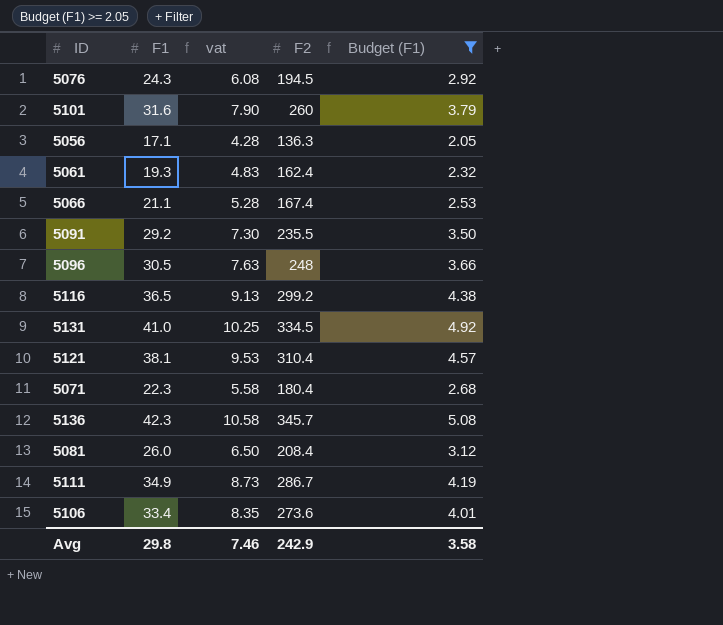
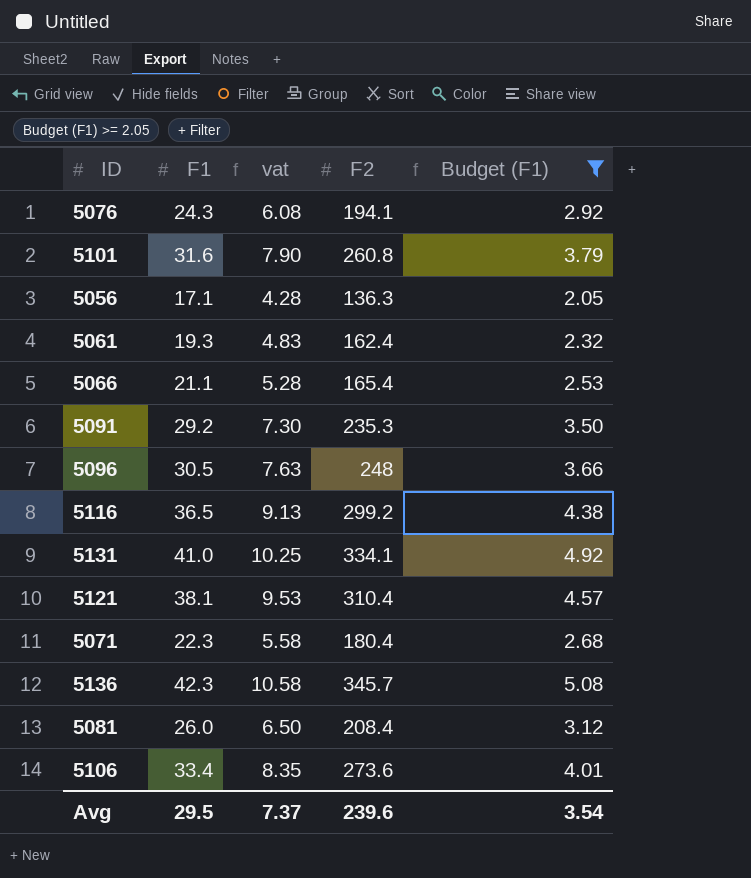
row 5111: 34.9 | 8.73 | 286.7 | 4.19 -> none
5076 | F2: 194.5 -> 194.1
5101 | F2: 260 -> 260.8
5066 | F2: 167.4 -> 165.4
5091 | F2: 235.5 -> 235.3
5131 | F2: 334.5 -> 334.1
Avg | F1: 29.8 -> 29.5
Avg | vat: 7.46 -> 7.37
Avg | F2: 242.9 -> 239.6
Avg | Budget (F1): 3.58 -> 3.54

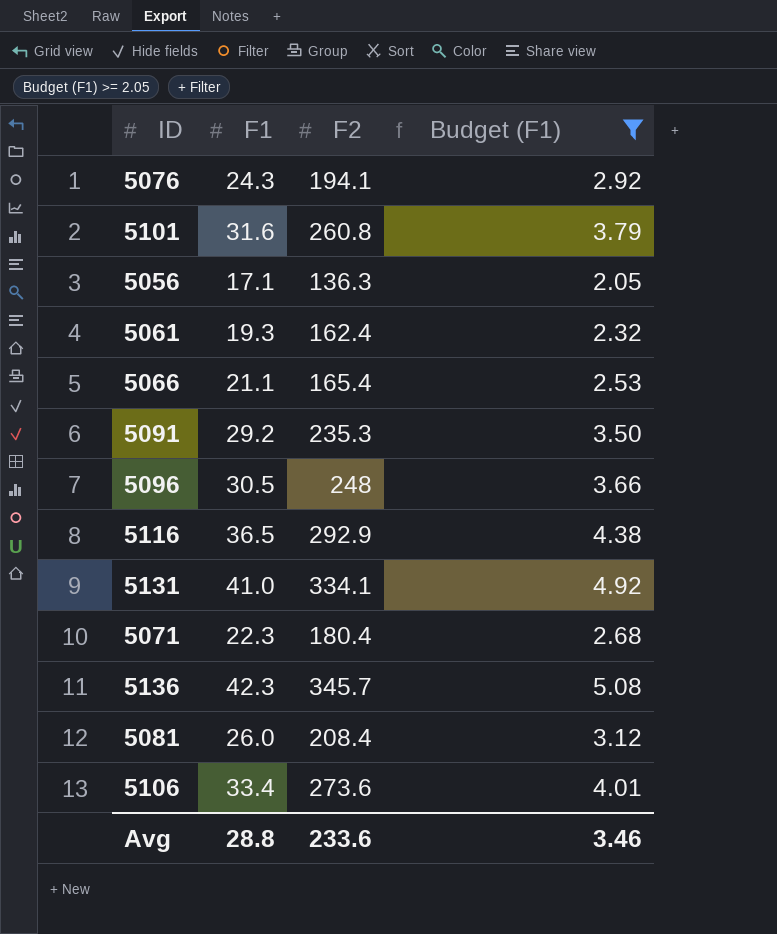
column vat | formula: [F1] * 0.25 -> none
row 5121: 38.1 | 9.53 | 310.4 | 4.57 -> none
5116 | F2: 299.2 -> 292.9
Avg | F1: 29.5 -> 28.8
Avg | F2: 239.6 -> 233.6
Avg | Budget (F1): 3.54 -> 3.46

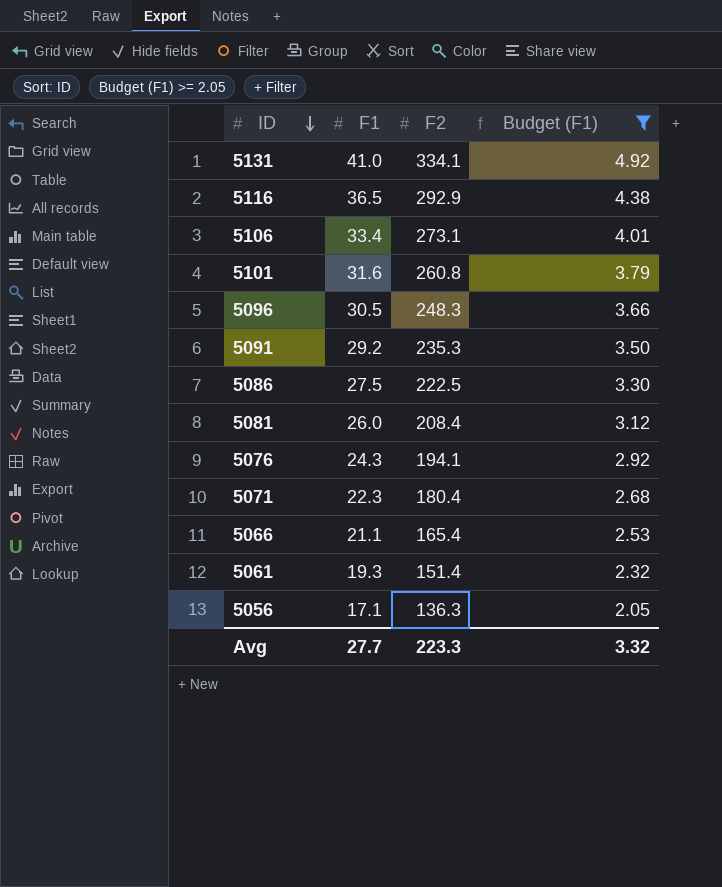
row order: none -> ID descending
row 5136: 42.3 | 345.7 | 5.08 -> none
5106 | F2: 273.6 -> 273.1
5096 | F2: 248 -> 248.3
row 5086: none -> 27.5 | 222.5 | 3.30
5061 | F2: 162.4 -> 151.4
Avg | F1: 28.8 -> 27.7
Avg | F2: 233.6 -> 223.3
Avg | Budget (F1): 3.46 -> 3.32

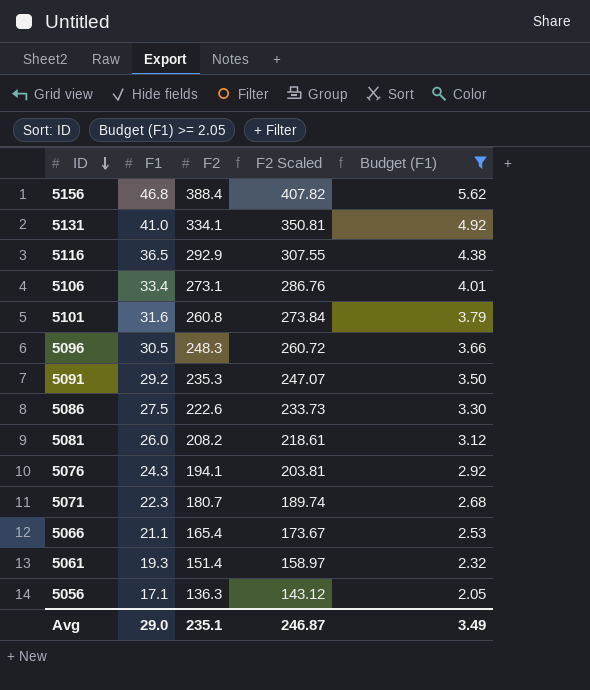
column F2 Scaled | formula: none -> [F2] * 1.05
row 5156: none -> 46.8 | 388.4 | 407.82 | 5.62
5086 | F2: 222.5 -> 222.6
5081 | F2: 208.4 -> 208.2
5071 | F2: 180.4 -> 180.7
Avg | F1: 27.7 -> 29.0
Avg | F2: 223.3 -> 235.1
Avg | Budget (F1): 3.32 -> 3.49

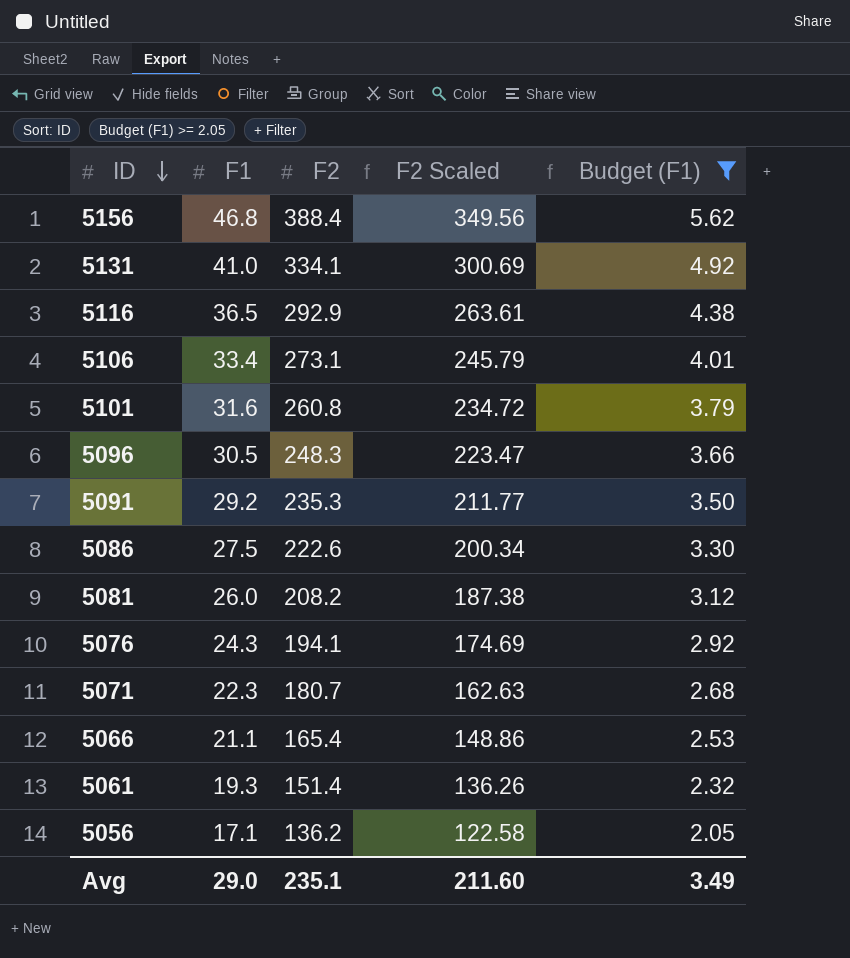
column F2 Scaled | formula: [F2] * 1.05 -> [F2] * 0.9
5056 | F2: 136.3 -> 136.2
Avg | F2 Scaled: 246.87 -> 211.60

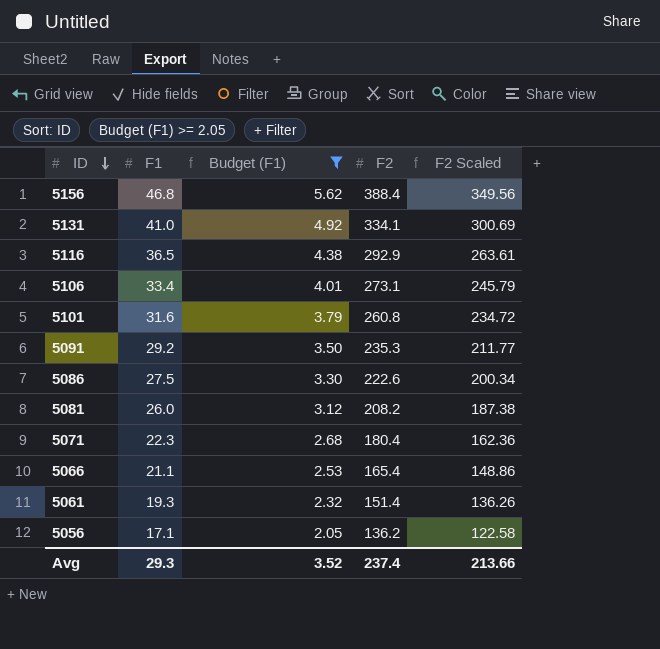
column Budget (F1) | position: 5 -> 3
row 5096: 30.5 | 248.3 | 223.47 | 3.66 -> none
row 5076: 24.3 | 194.1 | 174.69 | 2.92 -> none
5071 | F2: 180.7 -> 180.4
5071 | F2 Scaled: 162.63 -> 162.36
Avg | F1: 29.0 -> 29.3
Avg | Budget (F1): 3.49 -> 3.52
Avg | F2: 235.1 -> 237.4
Avg | F2 Scaled: 211.60 -> 213.66

